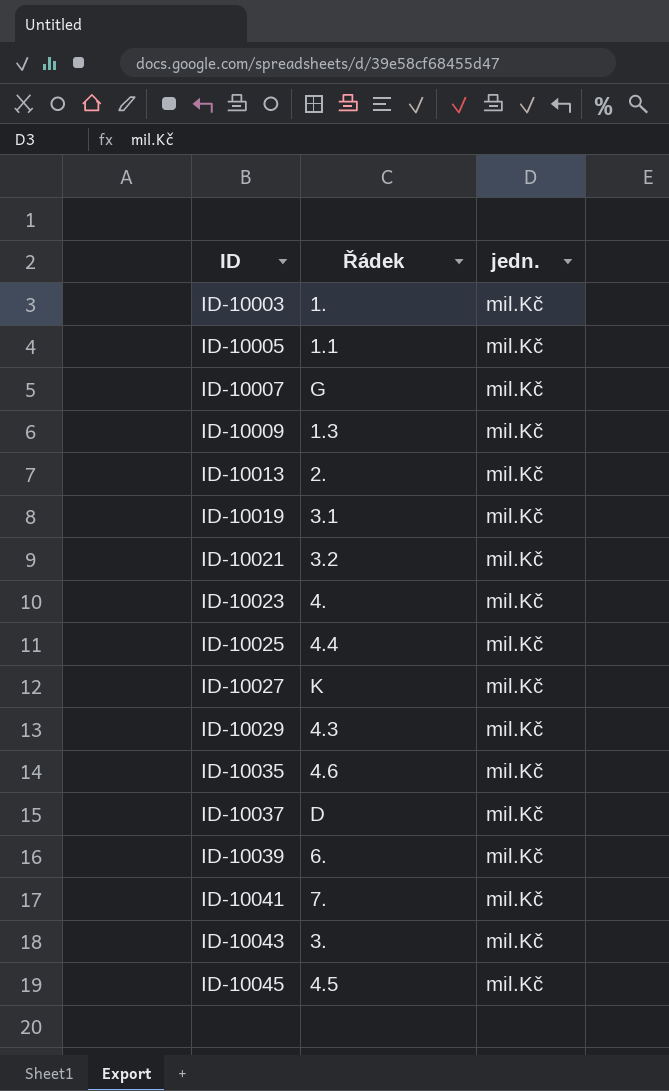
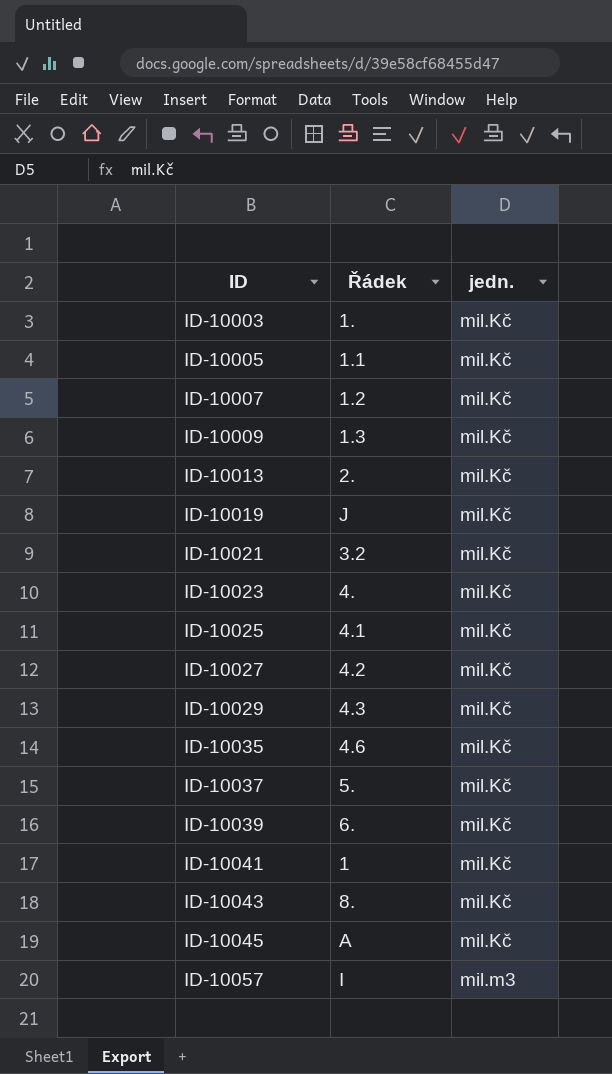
ID-10007 | Řádek: G -> 1.2
ID-10019 | Řádek: 3.1 -> J
ID-10025 | Řádek: 4.4 -> 4.1
ID-10027 | Řádek: K -> 4.2
ID-10037 | Řádek: D -> 5.
ID-10041 | Řádek: 7. -> 1
ID-10043 | Řádek: 3. -> 8.
ID-10045 | Řádek: 4.5 -> A
row ID-10057: none -> I | mil.m3

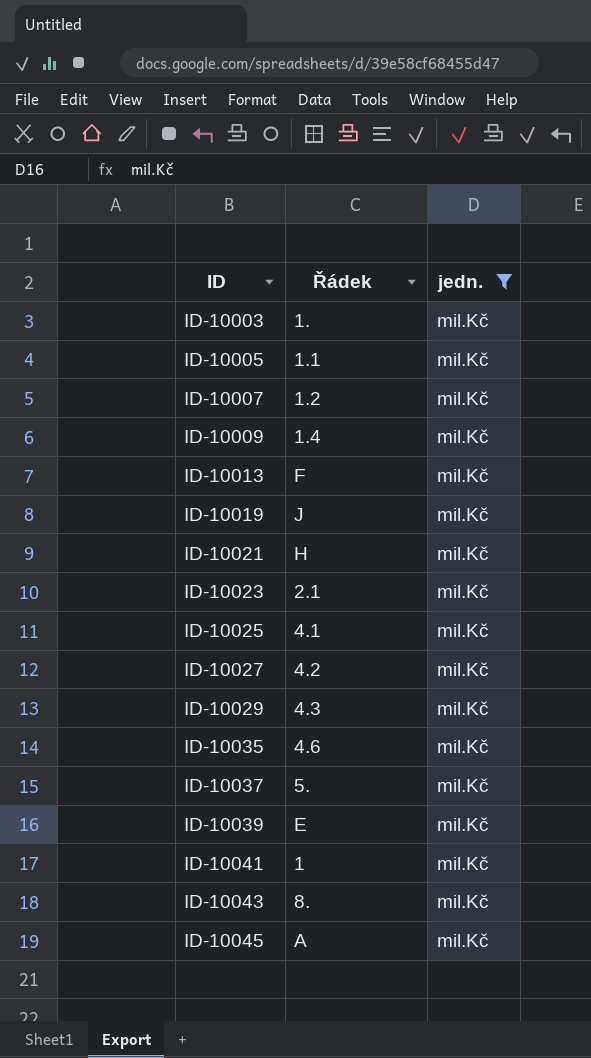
filter: none -> jedn. = mil.Kč
ID-10009 | Řádek: 1.3 -> 1.4
ID-10013 | Řádek: 2. -> F
ID-10021 | Řádek: 3.2 -> H
ID-10023 | Řádek: 4. -> 2.1
ID-10039 | Řádek: 6. -> E

